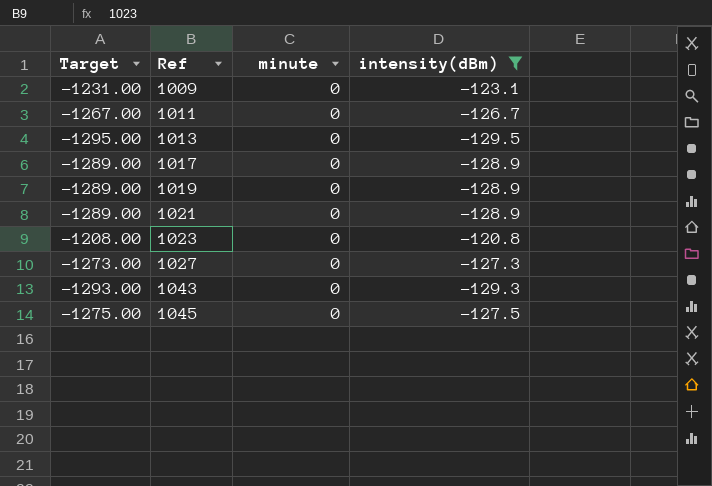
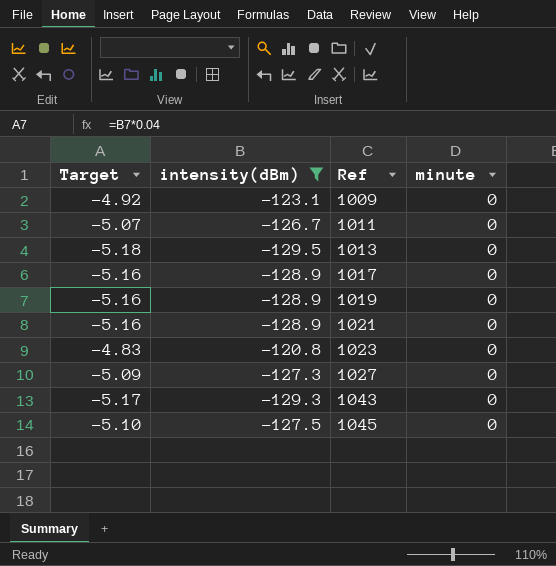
column Target | formula: [intensity(dBm)] * 10 -> [intensity(dBm)] * 0.04
column intensity(dBm) | position: 4 -> 2

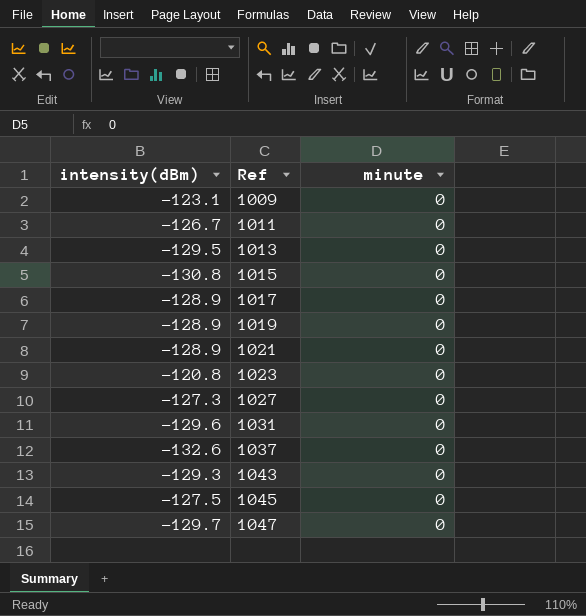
filter: intensity(dBm) >= -129.5 -> none
column Target | formula: [intensity(dBm)] * 0.04 -> none

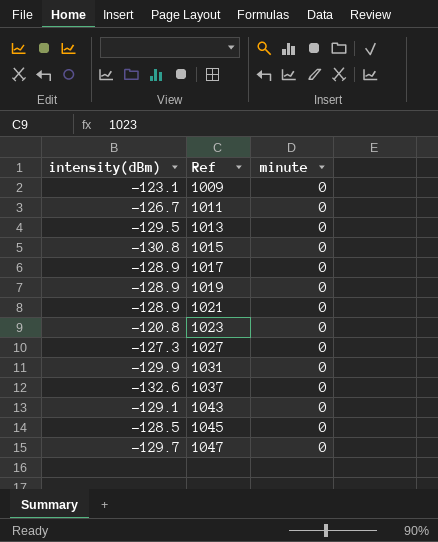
1031 | intensity(dBm): -129.6 -> -129.9
1043 | intensity(dBm): -129.3 -> -129.1
1045 | intensity(dBm): -127.5 -> -128.5

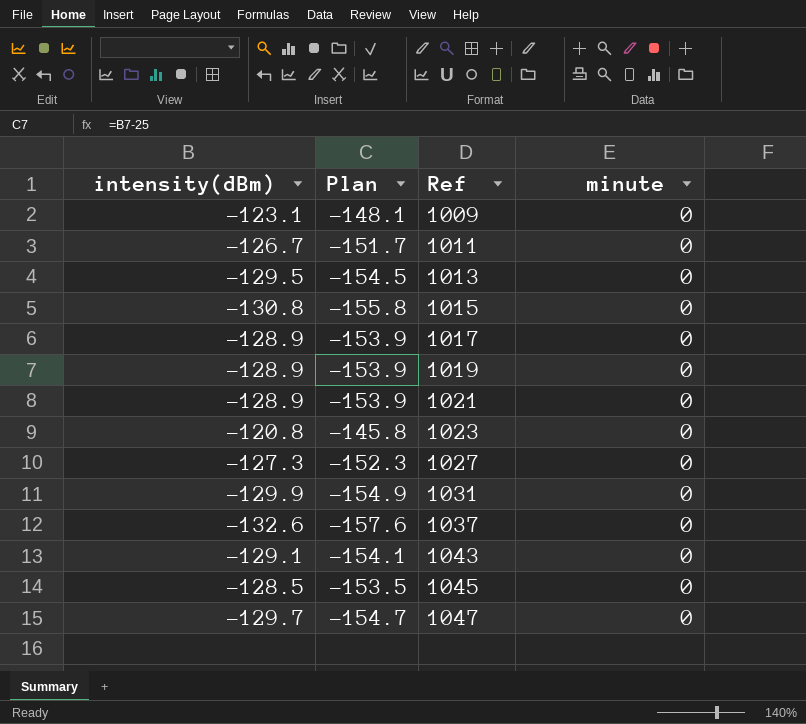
column Plan | formula: none -> [intensity(dBm)] - 25

